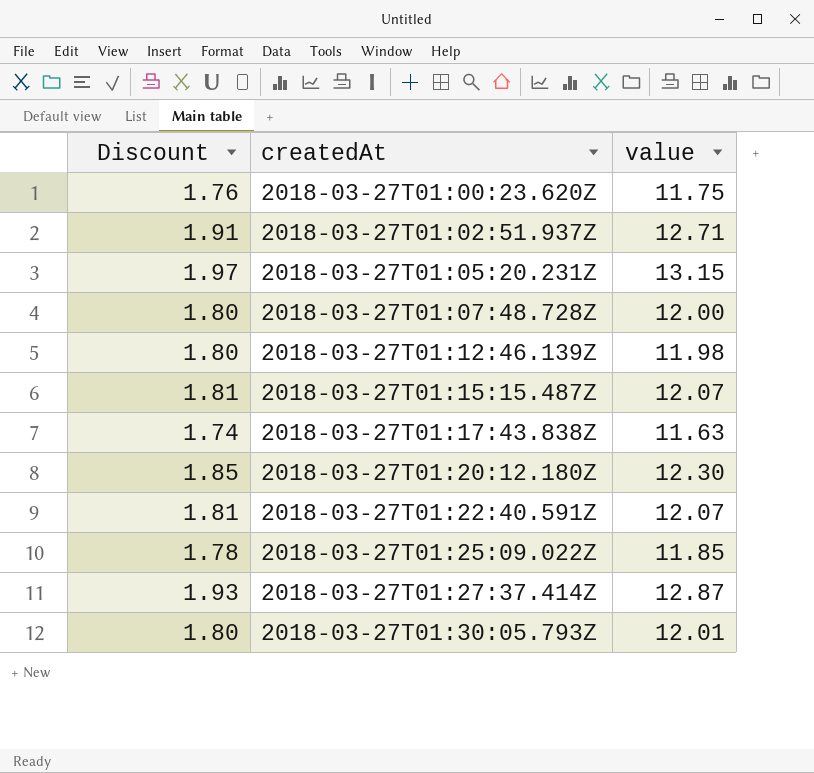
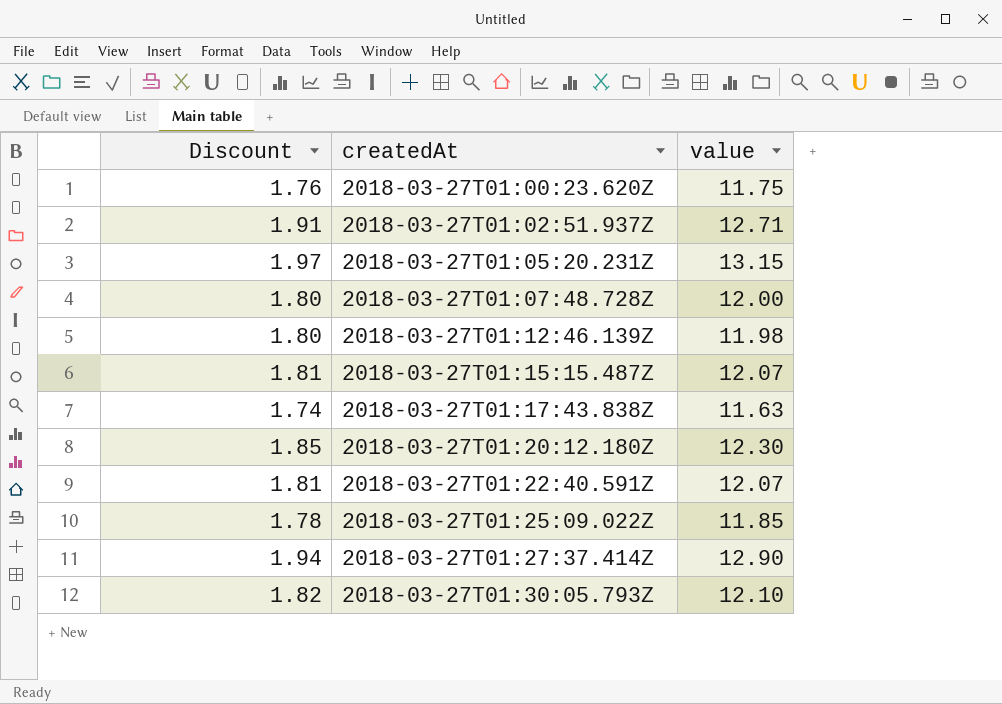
2018-03-27T01:27:37.414Z | Discount: 1.93 -> 1.94
2018-03-27T01:27:37.414Z | value: 12.87 -> 12.90
2018-03-27T01:30:05.793Z | Discount: 1.80 -> 1.82
2018-03-27T01:30:05.793Z | value: 12.01 -> 12.10

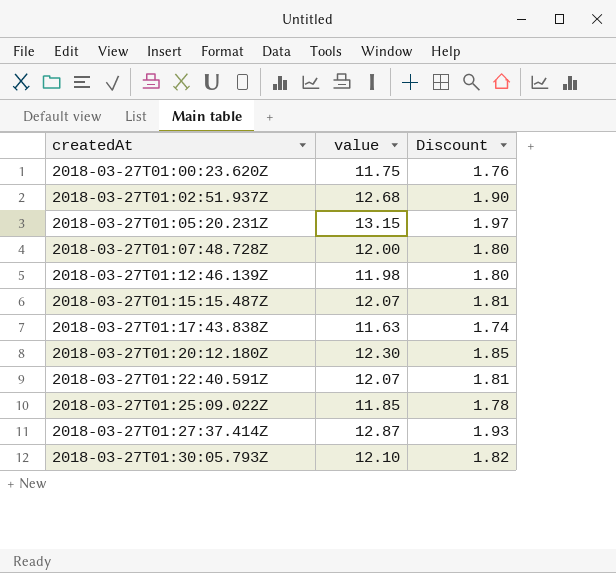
column Discount | position: 1 -> 3
2018-03-27T01:02:51.937Z | value: 12.71 -> 12.68
2018-03-27T01:02:51.937Z | Discount: 1.91 -> 1.90
2018-03-27T01:27:37.414Z | value: 12.90 -> 12.87
2018-03-27T01:27:37.414Z | Discount: 1.94 -> 1.93

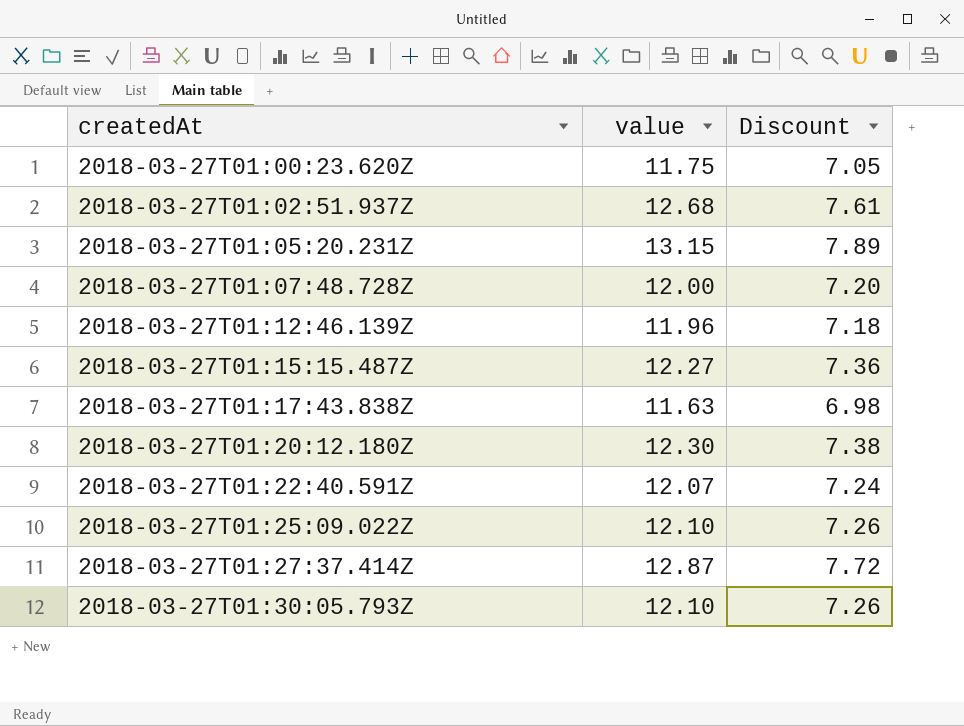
column Discount | formula: [value] * 0.15 -> [value] * 0.6
2018-03-27T01:12:46.139Z | value: 11.98 -> 11.96
2018-03-27T01:15:15.487Z | value: 12.07 -> 12.27
2018-03-27T01:25:09.022Z | value: 11.85 -> 12.10

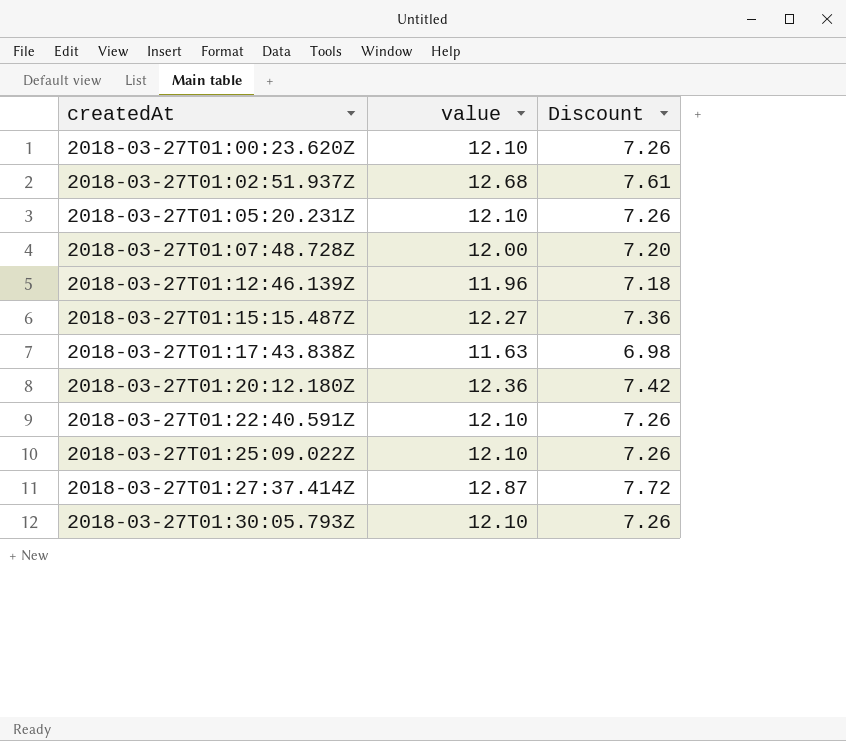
2018-03-27T01:00:23.620Z | value: 11.75 -> 12.10
2018-03-27T01:00:23.620Z | Discount: 7.05 -> 7.26
2018-03-27T01:05:20.231Z | value: 13.15 -> 12.10
2018-03-27T01:05:20.231Z | Discount: 7.89 -> 7.26
2018-03-27T01:20:12.180Z | value: 12.30 -> 12.36
2018-03-27T01:20:12.180Z | Discount: 7.38 -> 7.42
2018-03-27T01:22:40.591Z | value: 12.07 -> 12.10
2018-03-27T01:22:40.591Z | Discount: 7.24 -> 7.26

